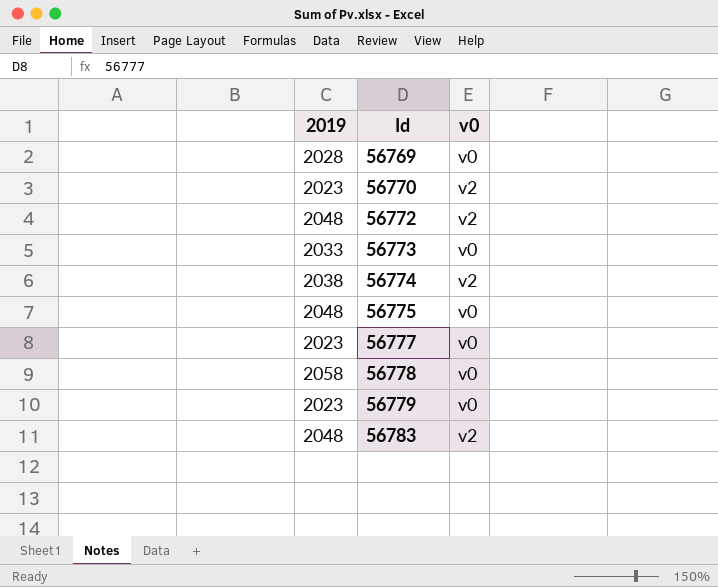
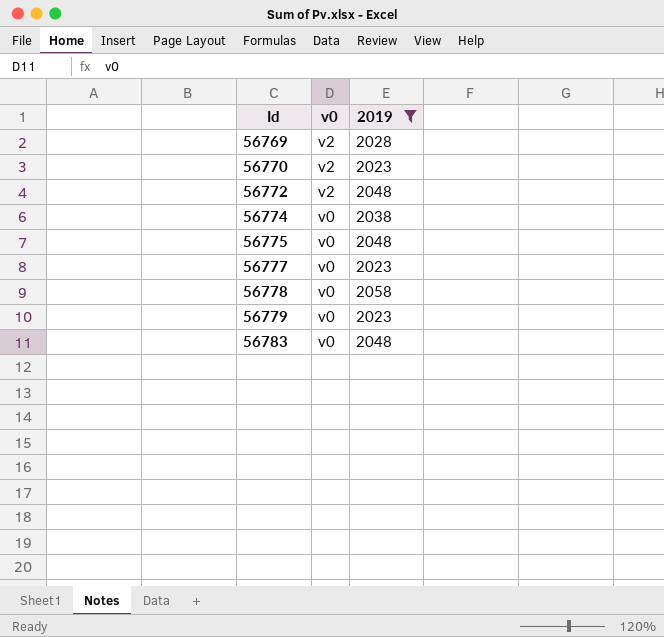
filter: none -> 2019 != 2033
column 2019 | position: 1 -> 3
56769 | v0: v0 -> v2
56774 | v0: v2 -> v0
56783 | v0: v2 -> v0

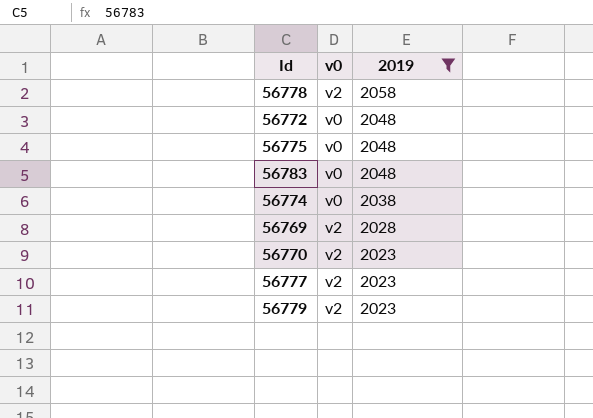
row order: Id ascending -> 2019 descending
56778 | v0: v0 -> v2
56772 | v0: v2 -> v0
56777 | v0: v0 -> v2
56779 | v0: v0 -> v2

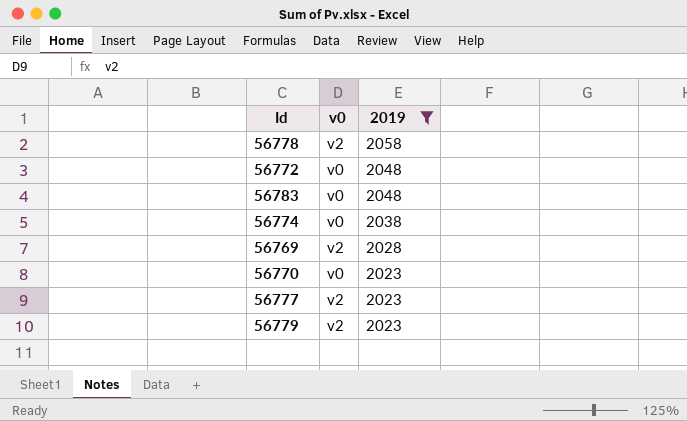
row 56775: v0 | 2048 -> none
56770 | v0: v2 -> v0

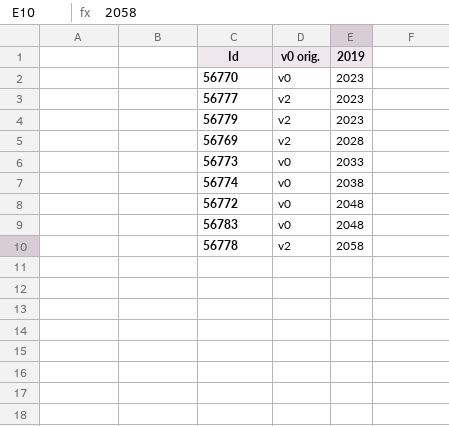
filter: 2019 != 2033 -> none
row order: 2019 descending -> 2019 ascending
column name: v0 -> v0 orig.

